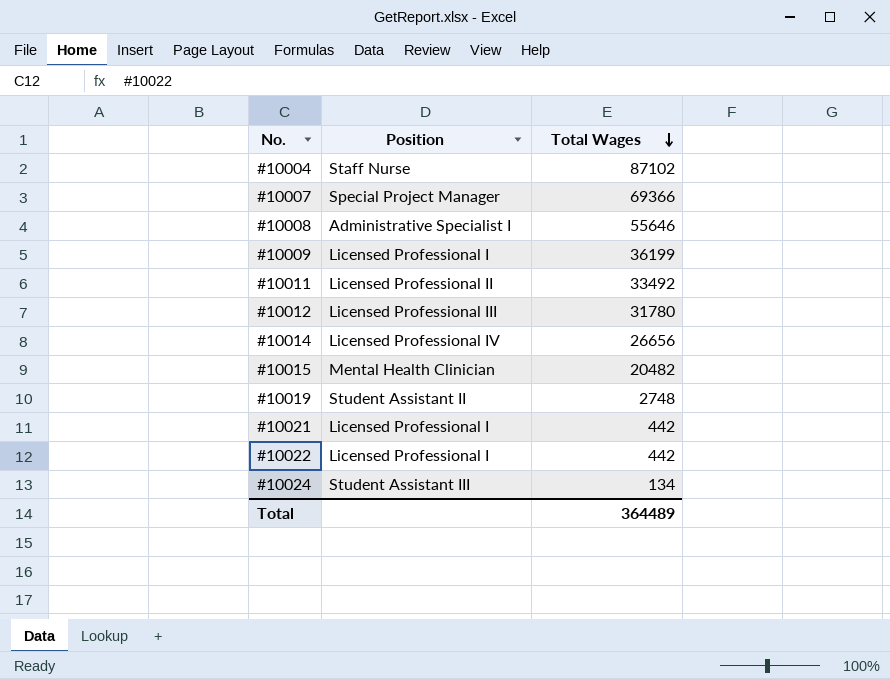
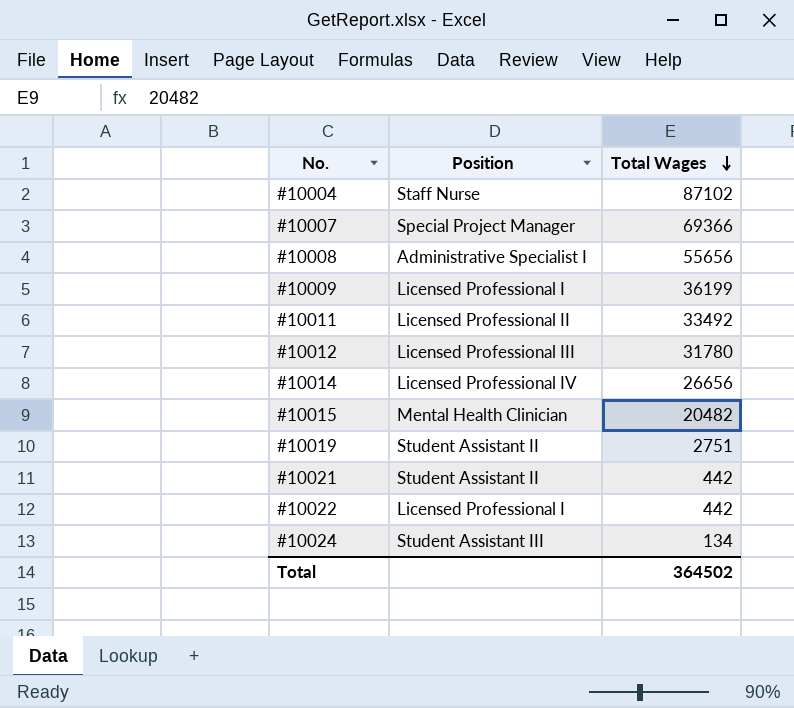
#10008 | Total Wages: 55646 -> 55656
#10019 | Total Wages: 2748 -> 2751
#10021 | Position: Licensed Professional I -> Student Assistant II
Total | Total Wages: 364489 -> 364502

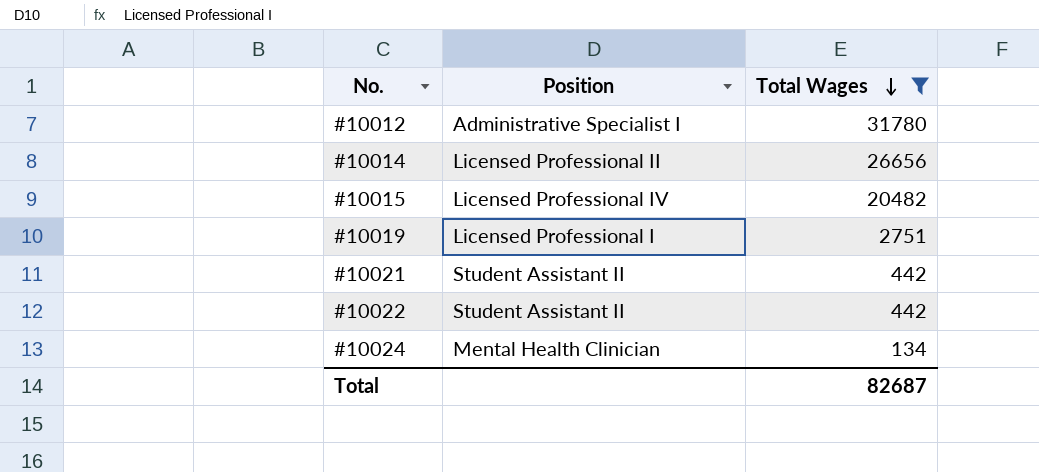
filter: none -> Total Wages <= 31780
#10012 | Position: Licensed Professional III -> Administrative Specialist I
#10014 | Position: Licensed Professional IV -> Licensed Professional II
#10015 | Position: Mental Health Clinician -> Licensed Professional IV
#10019 | Position: Student Assistant II -> Licensed Professional I
#10022 | Position: Licensed Professional I -> Student Assistant II
#10024 | Position: Student Assistant III -> Mental Health Clinician
Total | Total Wages: 364502 -> 82687

